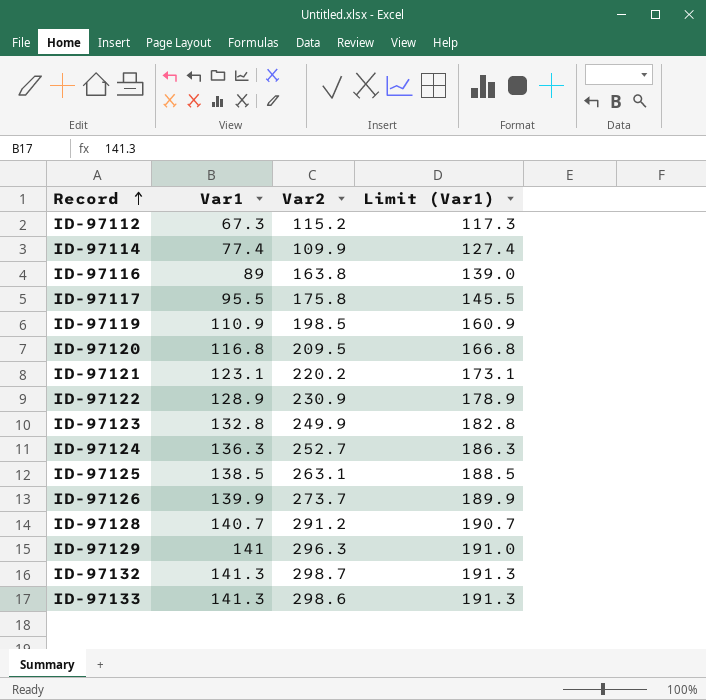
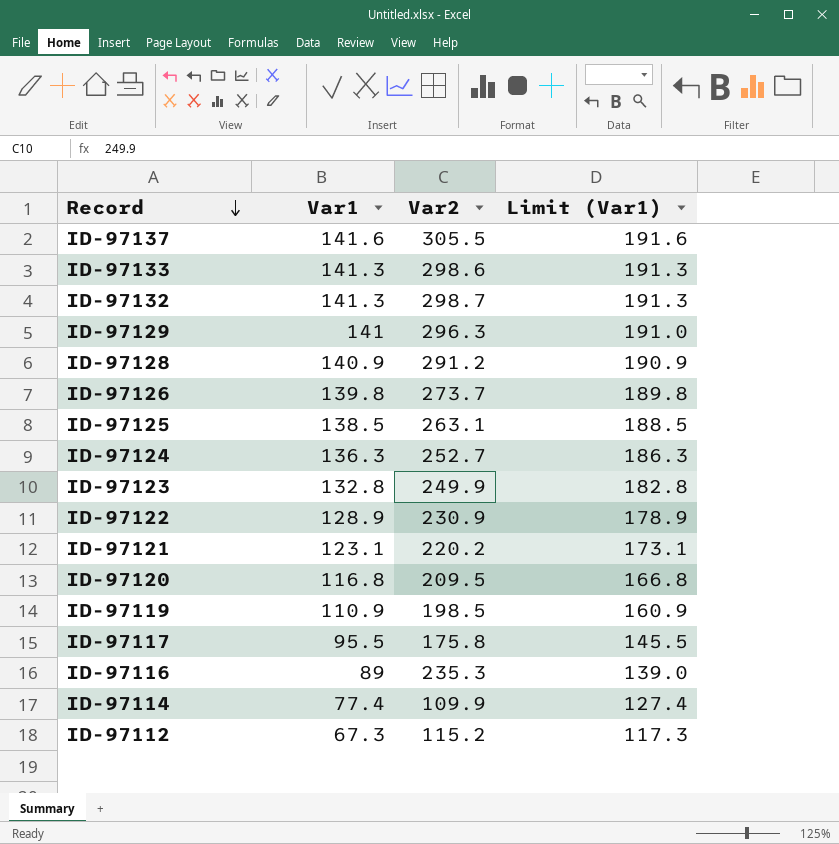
row order: Record ascending -> Record descending
row ID-97137: none -> 141.6 | 305.5 | 191.6
ID-97128 | Var1: 140.7 -> 140.9
ID-97128 | Limit (Var1): 190.7 -> 190.9
ID-97126 | Var1: 139.9 -> 139.8
ID-97126 | Limit (Var1): 189.9 -> 189.8
ID-97116 | Var2: 163.8 -> 235.3

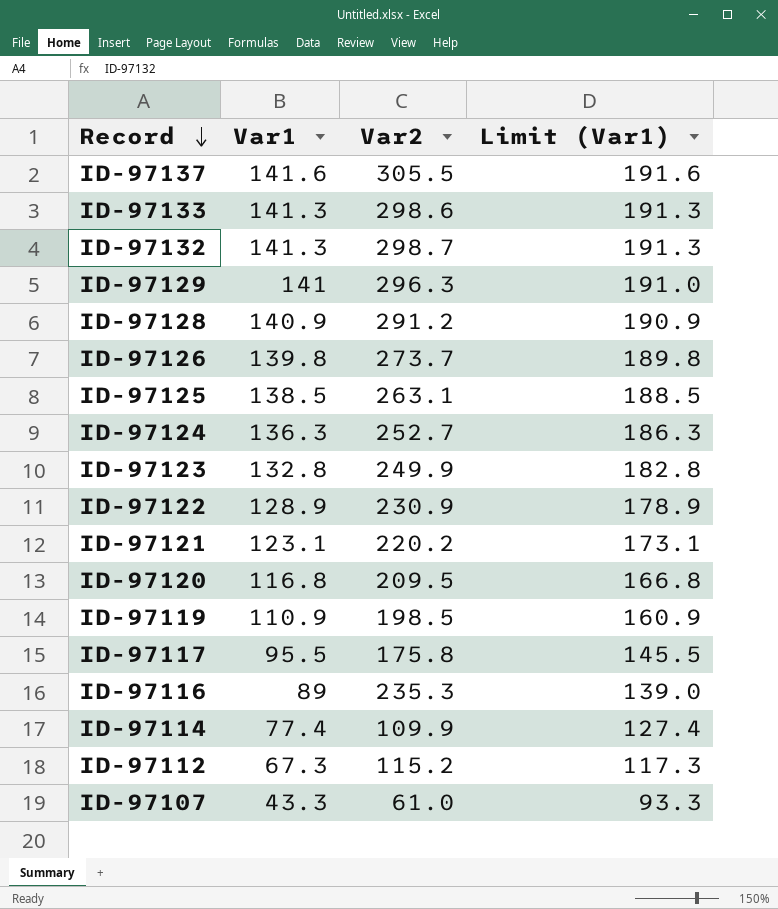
row ID-97107: none -> 43.3 | 61.0 | 93.3

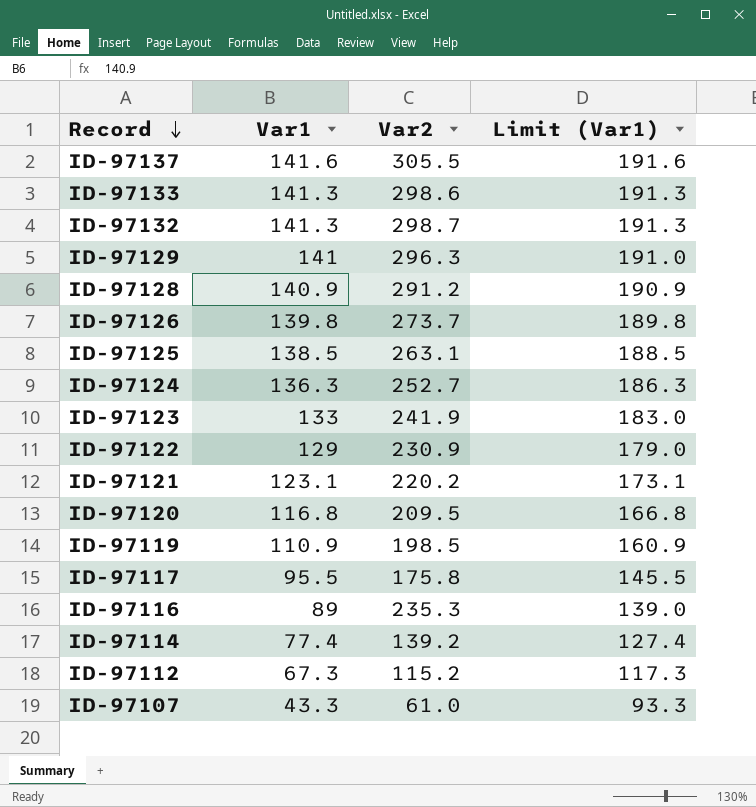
ID-97123 | Var1: 132.8 -> 133
ID-97123 | Var2: 249.9 -> 241.9
ID-97123 | Limit (Var1): 182.8 -> 183.0
ID-97122 | Var1: 128.9 -> 129
ID-97122 | Limit (Var1): 178.9 -> 179.0
ID-97114 | Var2: 109.9 -> 139.2

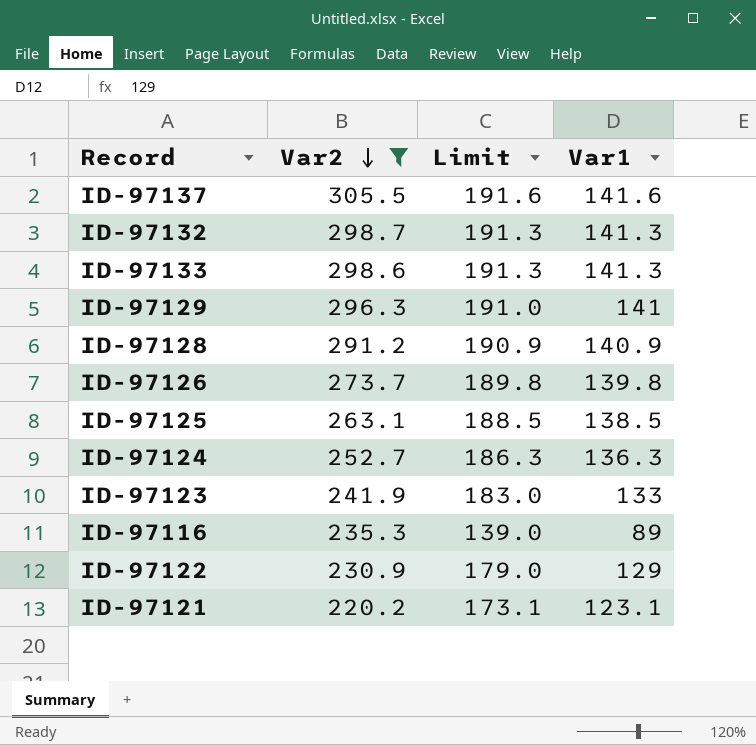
filter: none -> Var2 >= 220.2
row order: Record descending -> Var2 descending
column name: Limit (Var1) -> Limit
column Var1 | position: 2 -> 4

